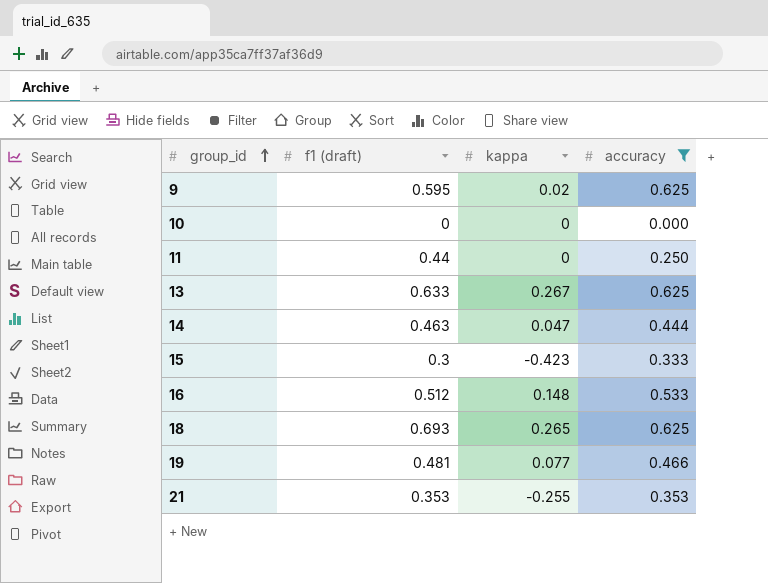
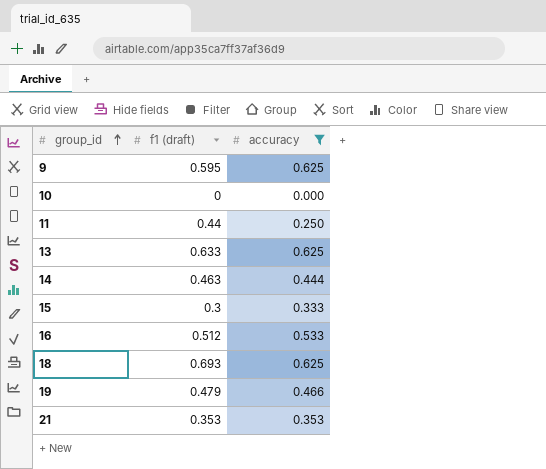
column kappa | position: 3 -> none
19 | f1 (draft): 0.481 -> 0.479

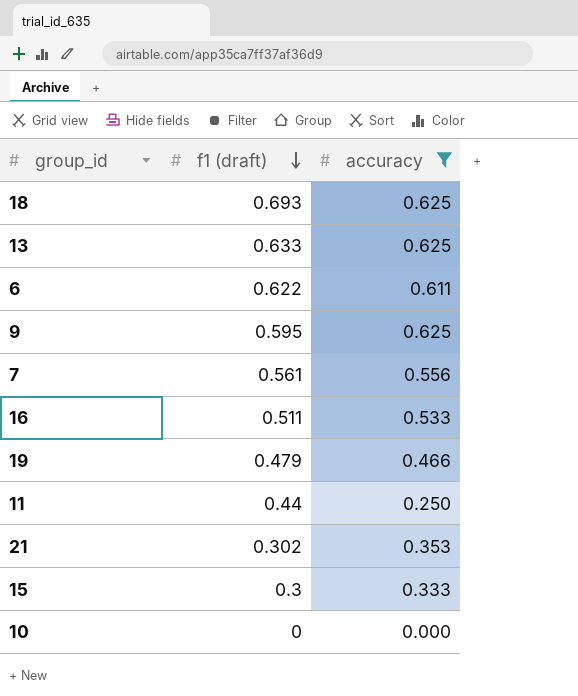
row order: group_id ascending -> f1 (draft) descending
row 14: 0.463 | 0.444 -> none
row 6: none -> 0.622 | 0.611
row 7: none -> 0.561 | 0.556
16 | f1 (draft): 0.512 -> 0.511
21 | f1 (draft): 0.353 -> 0.302

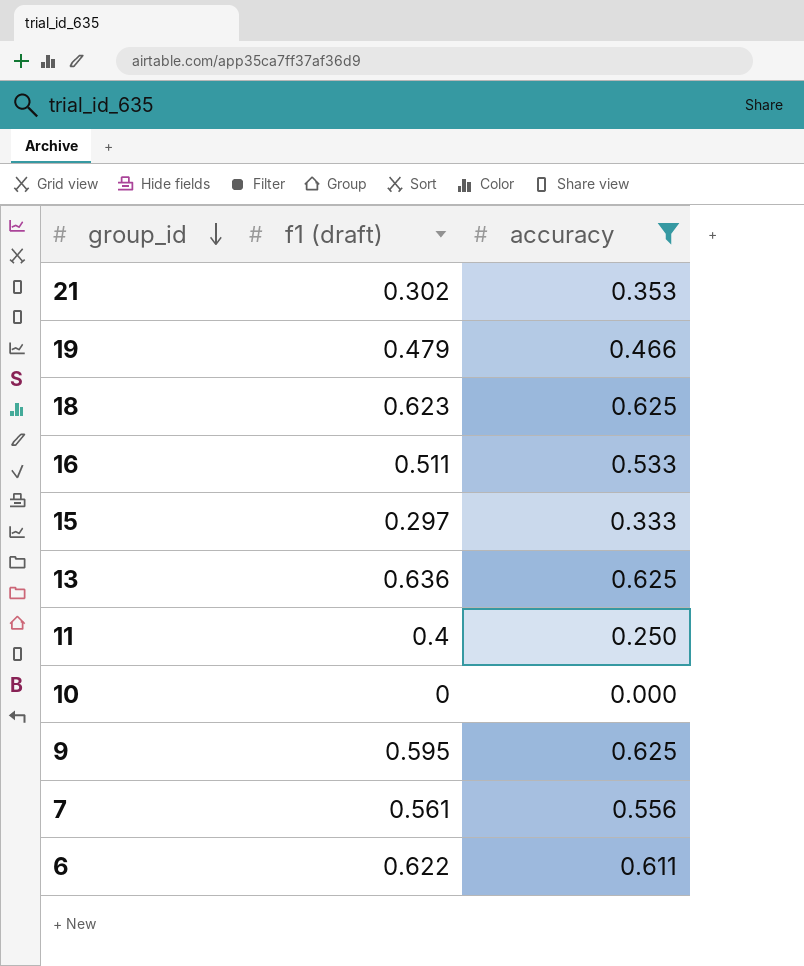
row order: f1 (draft) descending -> group_id descending
18 | f1 (draft): 0.693 -> 0.623
15 | f1 (draft): 0.3 -> 0.297
13 | f1 (draft): 0.633 -> 0.636
11 | f1 (draft): 0.44 -> 0.4

